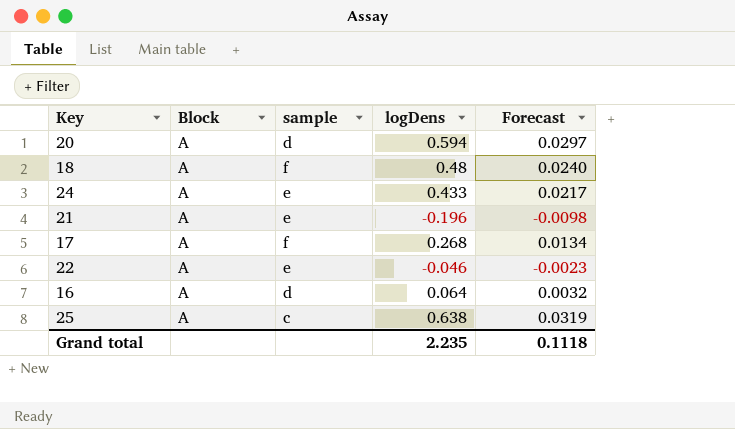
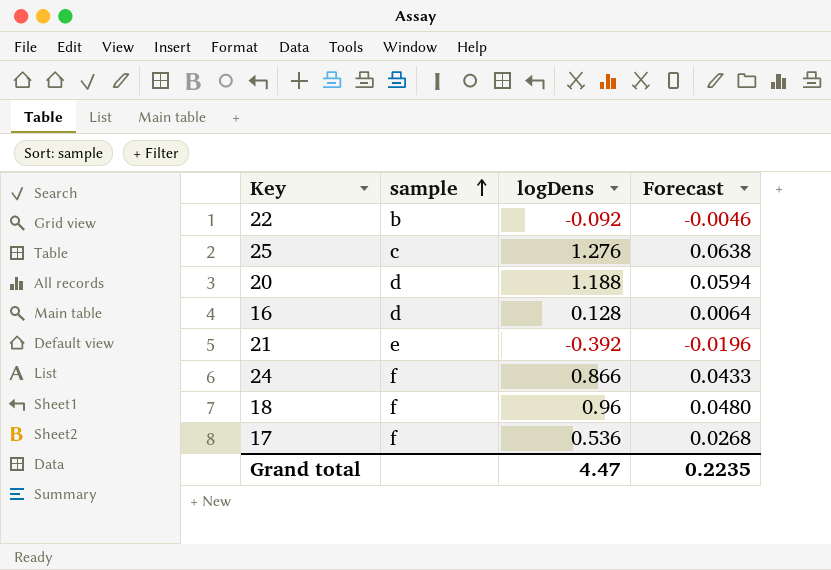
row order: none -> sample ascending
column Block | position: 2 -> none
22 | sample: e -> b
22 | logDens: -0.046 -> -0.092
22 | Forecast: -0.0023 -> -0.0046
25 | logDens: 0.638 -> 1.276
25 | Forecast: 0.0319 -> 0.0638
20 | logDens: 0.594 -> 1.188
20 | Forecast: 0.0297 -> 0.0594
16 | logDens: 0.064 -> 0.128
16 | Forecast: 0.0032 -> 0.0064
21 | logDens: -0.196 -> -0.392
21 | Forecast: -0.0098 -> -0.0196
24 | sample: e -> f
24 | logDens: 0.433 -> 0.866
24 | Forecast: 0.0217 -> 0.0433
18 | logDens: 0.48 -> 0.96
18 | Forecast: 0.0240 -> 0.0480
17 | logDens: 0.268 -> 0.536
17 | Forecast: 0.0134 -> 0.0268
Grand total | logDens: 2.235 -> 4.47
Grand total | Forecast: 0.1118 -> 0.2235

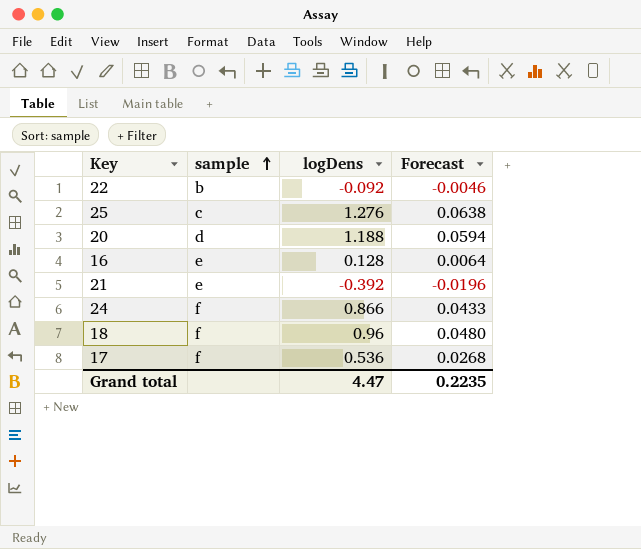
16 | sample: d -> e

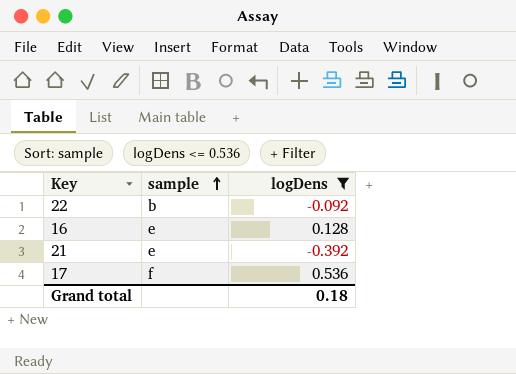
filter: none -> logDens <= 0.536
column Forecast | formula: [logDens] * 0.05 -> none
Grand total | logDens: 4.47 -> 0.18

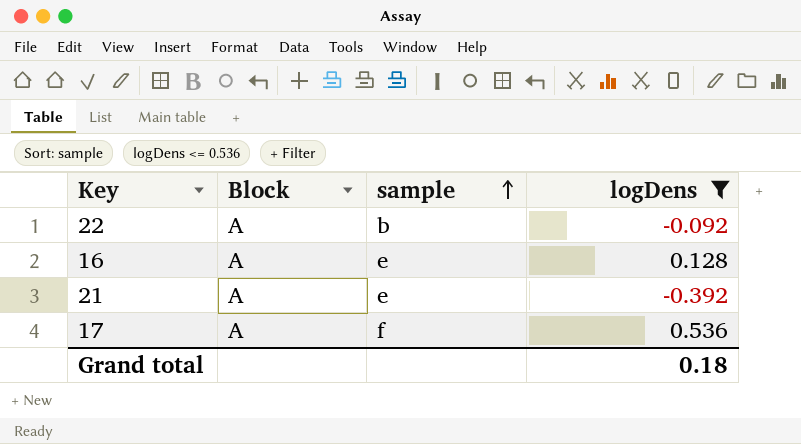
column Block | position: none -> 2

